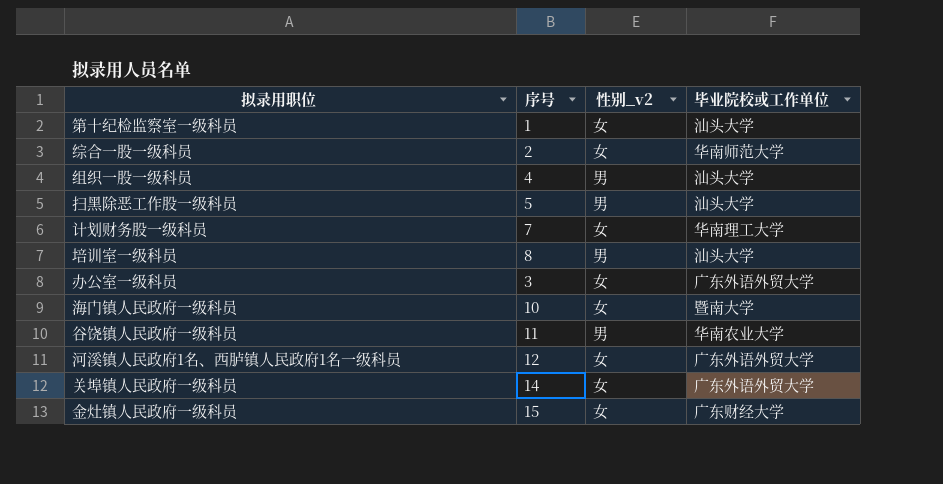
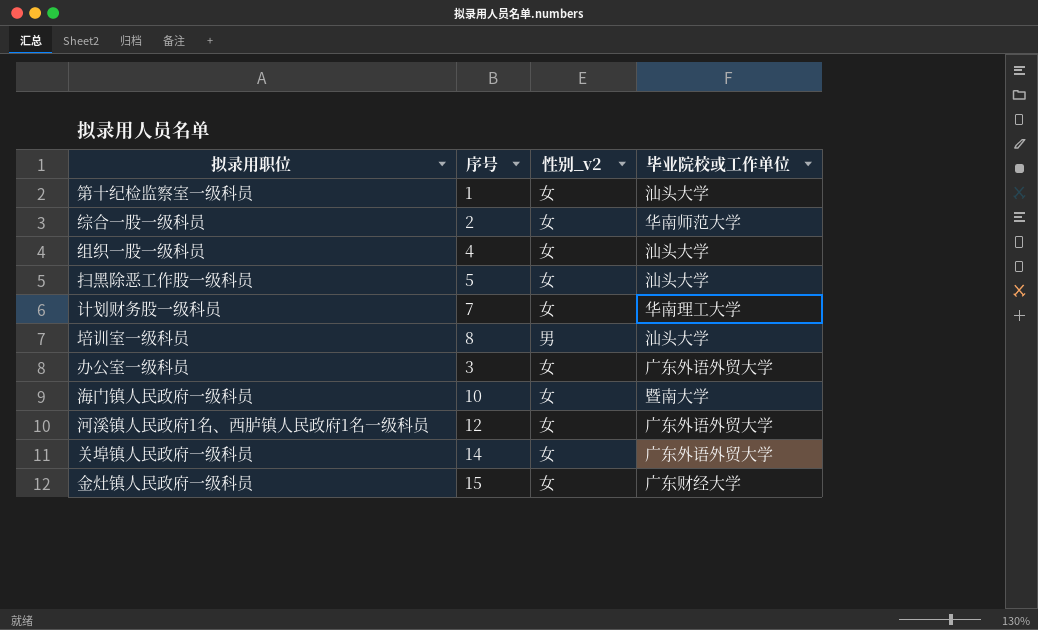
row 谷饶镇人民政府一级科员: 11 | 男 | 华南农业大学 -> none
组织一股一级科员 | 性别_v2: 男 -> 女
扫黑除恶工作股一级科员 | 性别_v2: 男 -> 女

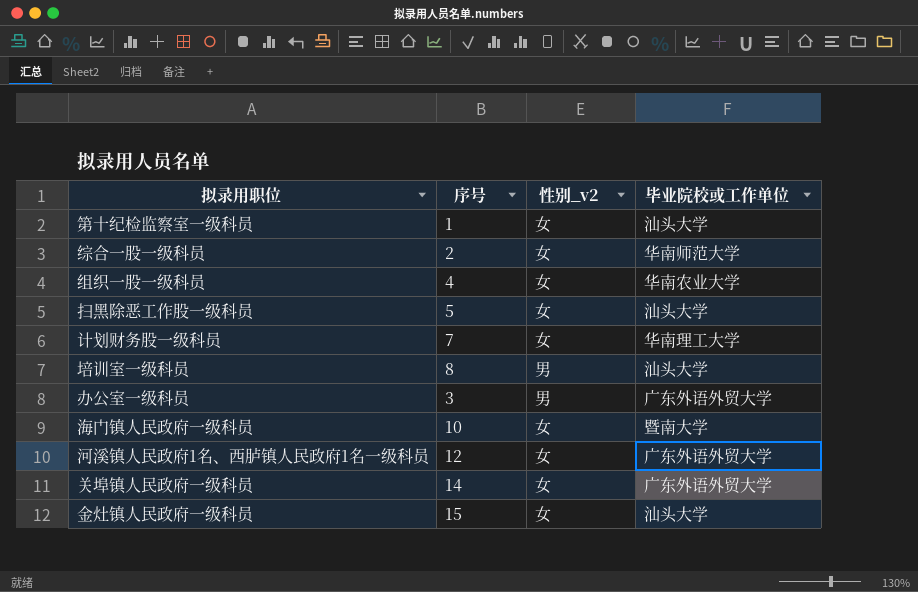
组织一股一级科员 | 毕业院校或工作单位: 汕头大学 -> 华南农业大学
办公室一级科员 | 性别_v2: 女 -> 男
金灶镇人民政府一级科员 | 毕业院校或工作单位: 广东财经大学 -> 汕头大学

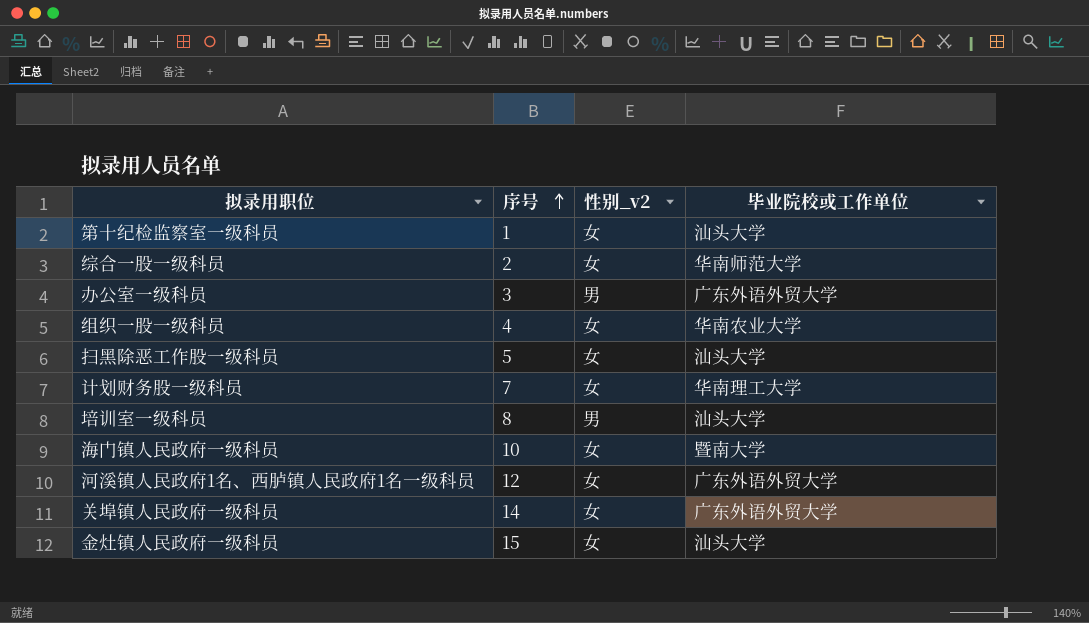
row order: none -> 序号 ascending

